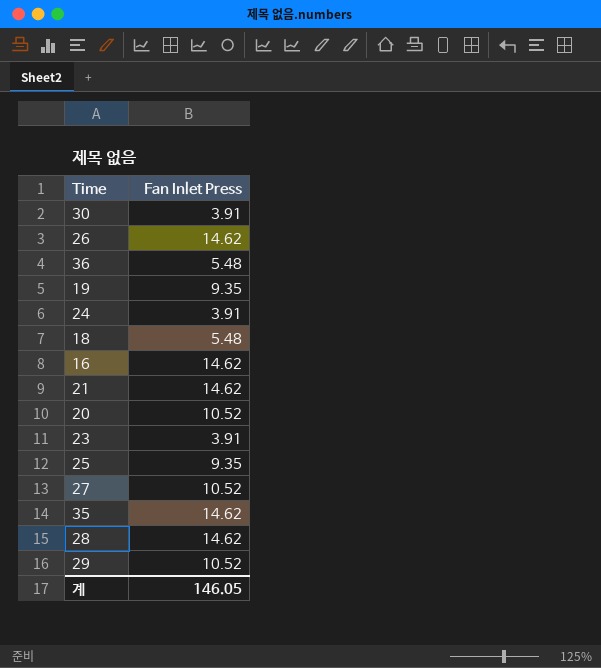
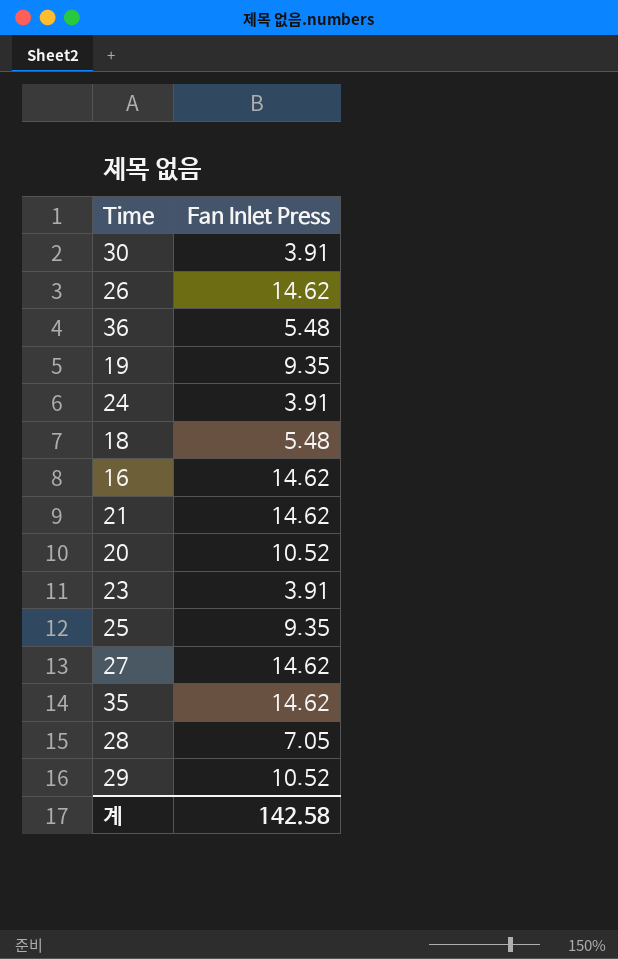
27 | Fan Inlet Press: 10.52 -> 14.62
28 | Fan Inlet Press: 14.62 -> 7.05
계 | Fan Inlet Press: 146.05 -> 142.58

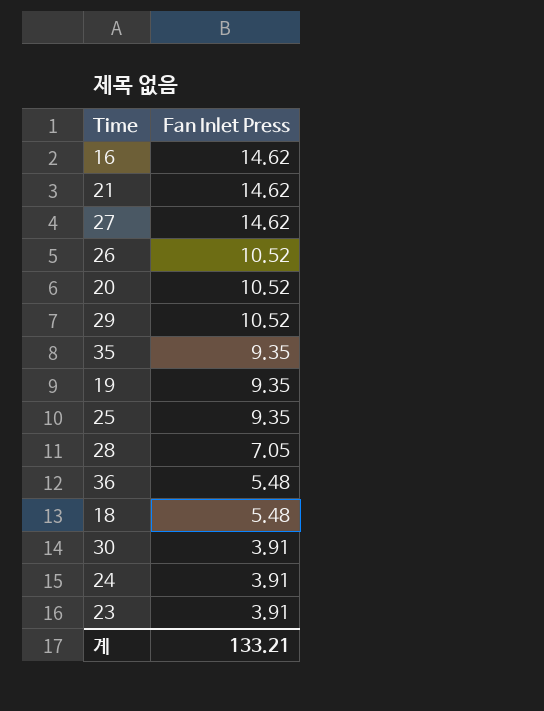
row order: none -> Fan Inlet Press descending
26 | Fan Inlet Press: 14.62 -> 10.52
35 | Fan Inlet Press: 14.62 -> 9.35
계 | Fan Inlet Press: 142.58 -> 133.21

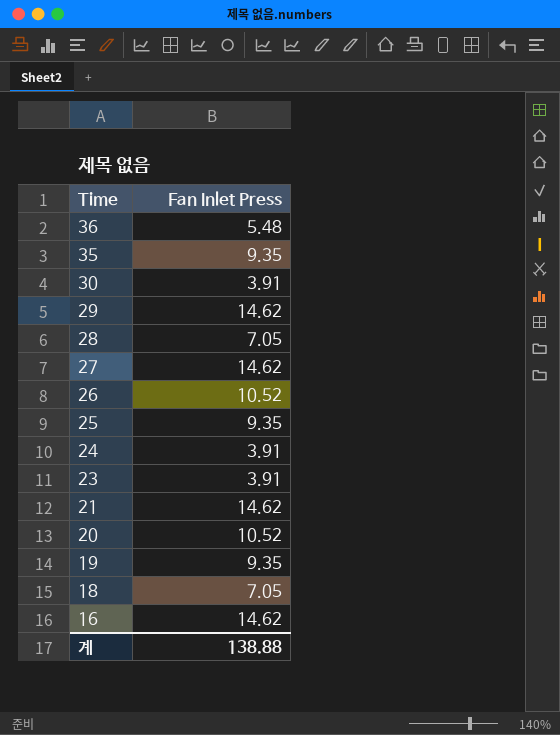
row order: Fan Inlet Press descending -> Time descending
29 | Fan Inlet Press: 10.52 -> 14.62
18 | Fan Inlet Press: 5.48 -> 7.05
계 | Fan Inlet Press: 133.21 -> 138.88

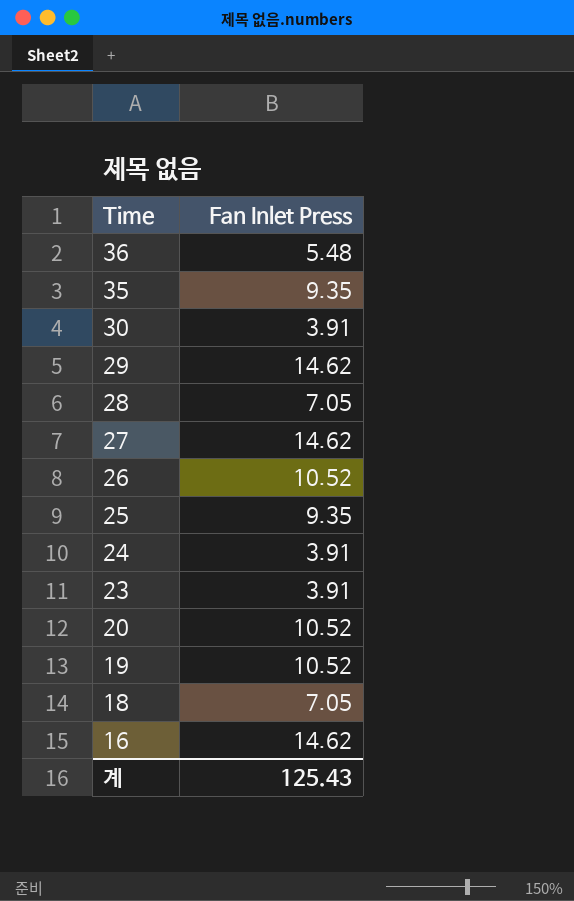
row 21: 14.62 -> none
19 | Fan Inlet Press: 9.35 -> 10.52
계 | Fan Inlet Press: 138.88 -> 125.43

